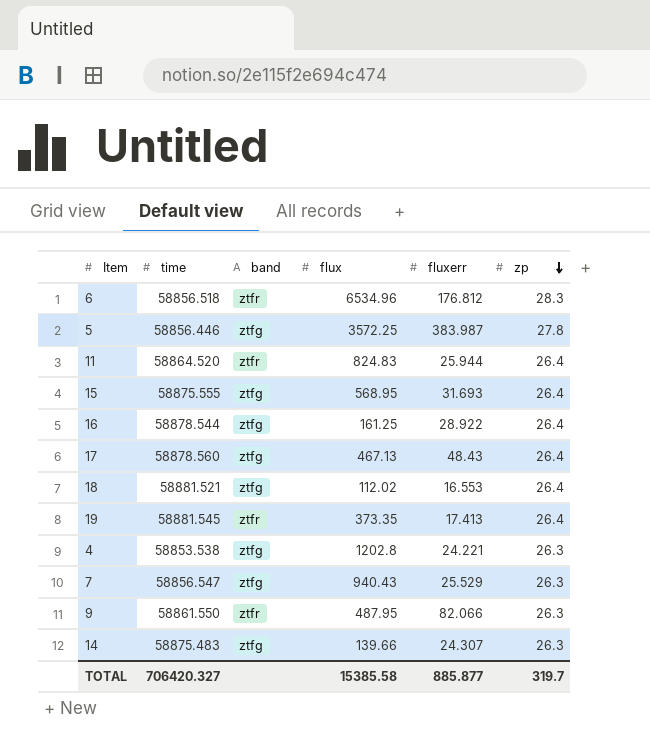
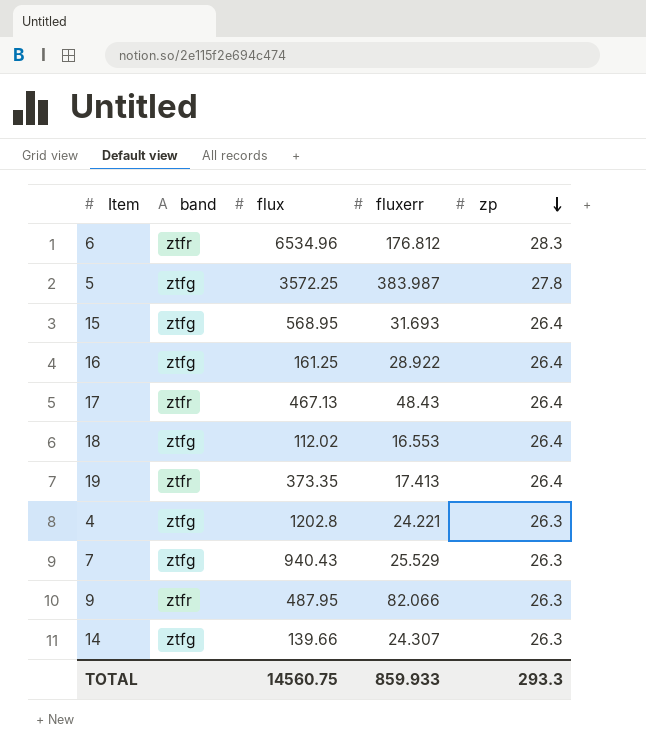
column time | position: 2 -> none
row 11: 58864.520 | ztfr | 824.83 | 25.944 | 26.4 -> none
17 | band: ztfg -> ztfr
TOTAL | flux: 15385.58 -> 14560.75
TOTAL | fluxerr: 885.877 -> 859.933
TOTAL | zp: 319.7 -> 293.3

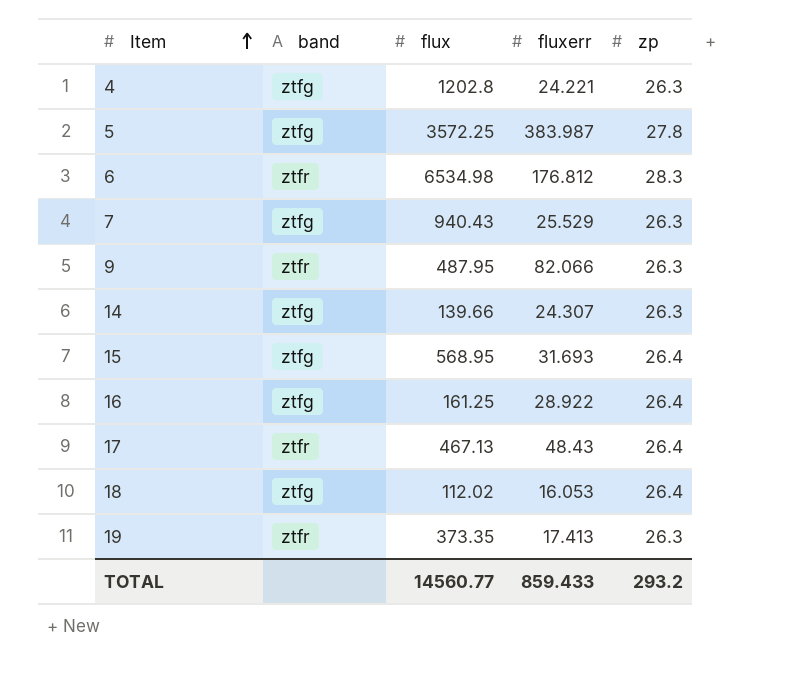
row order: zp descending -> Item ascending
6 | flux: 6534.96 -> 6534.98
18 | fluxerr: 16.553 -> 16.053
19 | zp: 26.4 -> 26.3
TOTAL | flux: 14560.75 -> 14560.77
TOTAL | fluxerr: 859.933 -> 859.433
TOTAL | zp: 293.3 -> 293.2

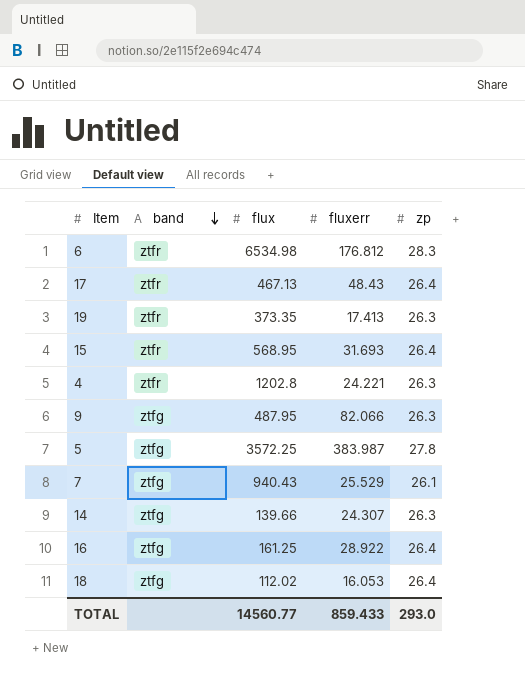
row order: Item ascending -> band descending
15 | band: ztfg -> ztfr
4 | band: ztfg -> ztfr
9 | band: ztfr -> ztfg
7 | zp: 26.3 -> 26.1
TOTAL | zp: 293.2 -> 293.0

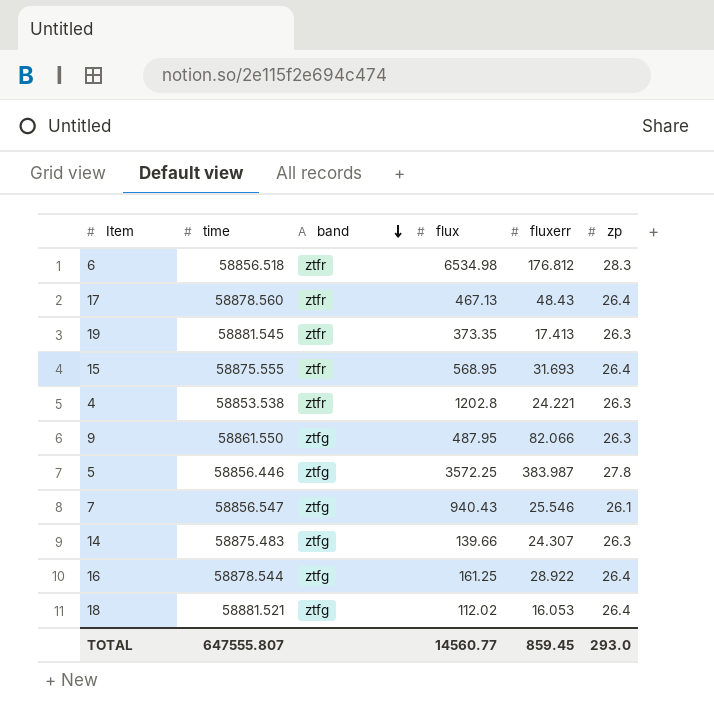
column time | position: none -> 2
7 | fluxerr: 25.529 -> 25.546
TOTAL | fluxerr: 859.433 -> 859.45

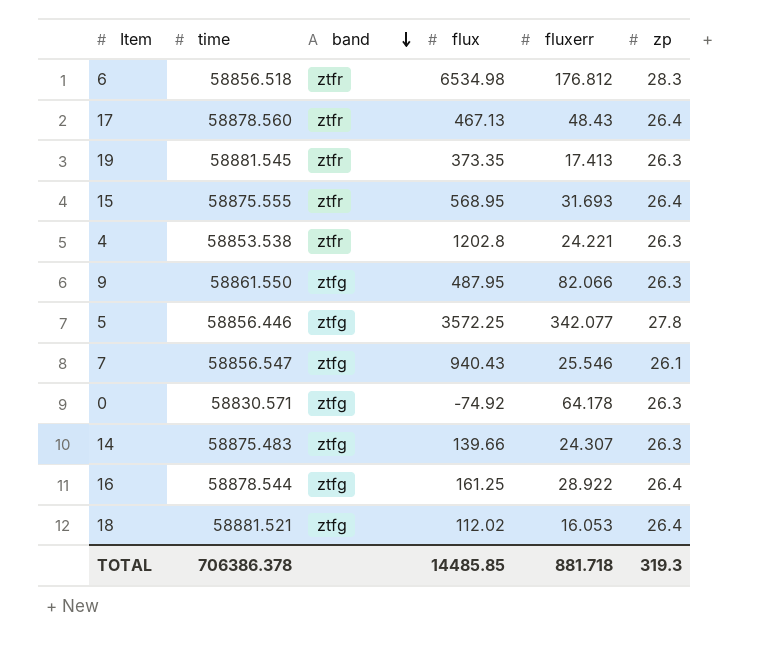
5 | fluxerr: 383.987 -> 342.077
row 0: none -> 58830.571 | ztfg | -74.92 | 64.178 | 26.3
TOTAL | time: 647555.807 -> 706386.378
TOTAL | flux: 14560.77 -> 14485.85
TOTAL | fluxerr: 859.45 -> 881.718
TOTAL | zp: 293.0 -> 319.3

